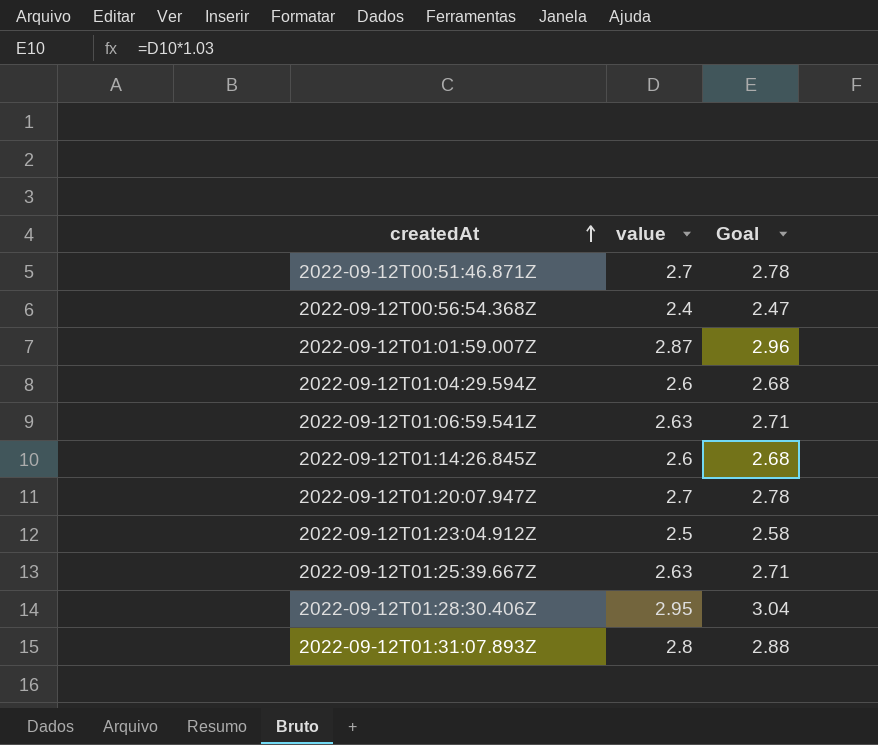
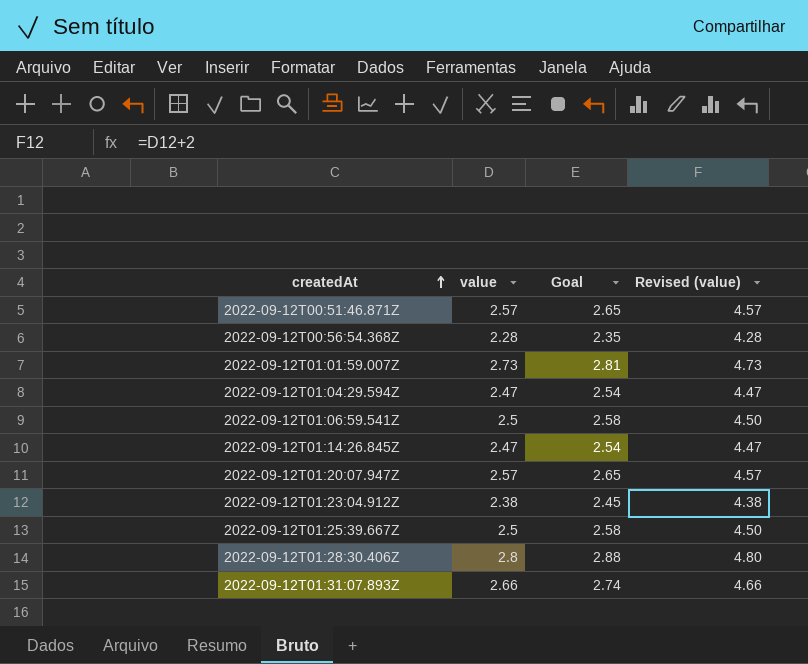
column Revised (value) | formula: none -> [value] + 2
2022-09-12T00:51:46.871Z | value: 2.7 -> 2.57
2022-09-12T00:51:46.871Z | Goal: 2.78 -> 2.65
2022-09-12T00:56:54.368Z | value: 2.4 -> 2.28
2022-09-12T00:56:54.368Z | Goal: 2.47 -> 2.35
2022-09-12T01:01:59.007Z | value: 2.87 -> 2.73
2022-09-12T01:01:59.007Z | Goal: 2.96 -> 2.81
2022-09-12T01:04:29.594Z | value: 2.6 -> 2.47
2022-09-12T01:04:29.594Z | Goal: 2.68 -> 2.54
2022-09-12T01:06:59.541Z | value: 2.63 -> 2.5
2022-09-12T01:06:59.541Z | Goal: 2.71 -> 2.58
2022-09-12T01:14:26.845Z | value: 2.6 -> 2.47
2022-09-12T01:14:26.845Z | Goal: 2.68 -> 2.54
2022-09-12T01:20:07.947Z | value: 2.7 -> 2.57
2022-09-12T01:20:07.947Z | Goal: 2.78 -> 2.65
2022-09-12T01:23:04.912Z | value: 2.5 -> 2.38
2022-09-12T01:23:04.912Z | Goal: 2.58 -> 2.45
2022-09-12T01:25:39.667Z | value: 2.63 -> 2.5
2022-09-12T01:25:39.667Z | Goal: 2.71 -> 2.58
2022-09-12T01:28:30.406Z | value: 2.95 -> 2.8
2022-09-12T01:28:30.406Z | Goal: 3.04 -> 2.88
2022-09-12T01:31:07.893Z | value: 2.8 -> 2.66
2022-09-12T01:31:07.893Z | Goal: 2.88 -> 2.74

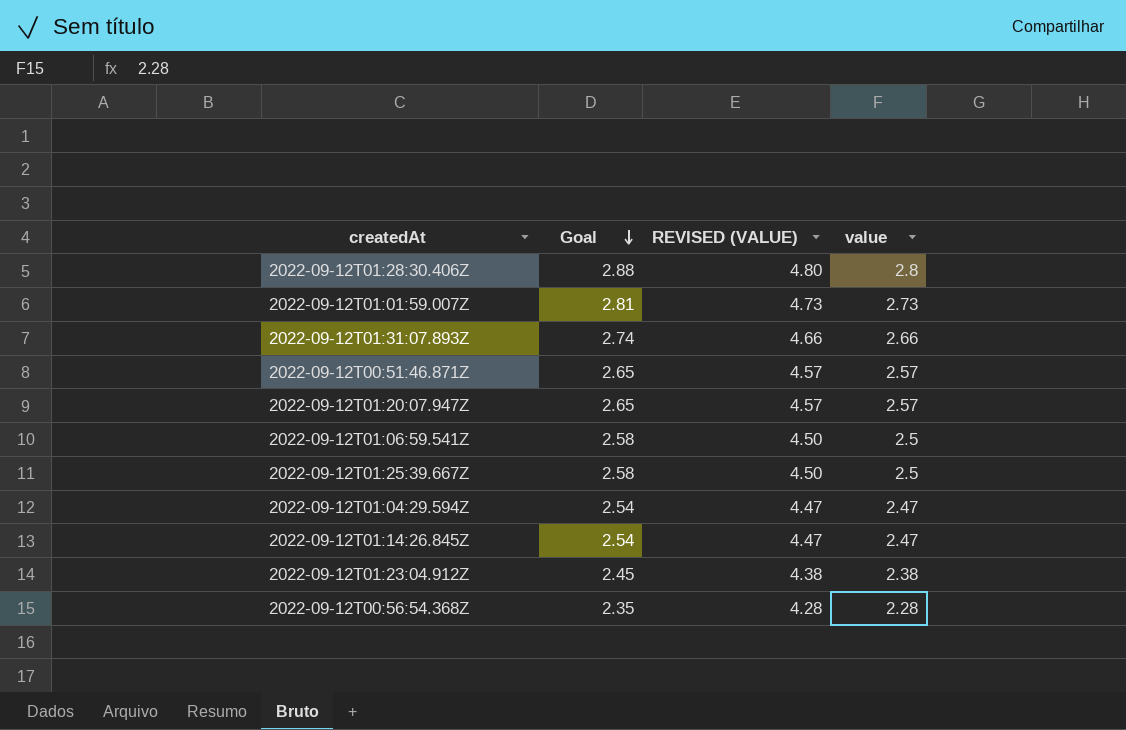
row order: createdAt ascending -> Goal descending
column name: Revised (value) -> REVISED (VALUE)
column value | position: 2 -> 4

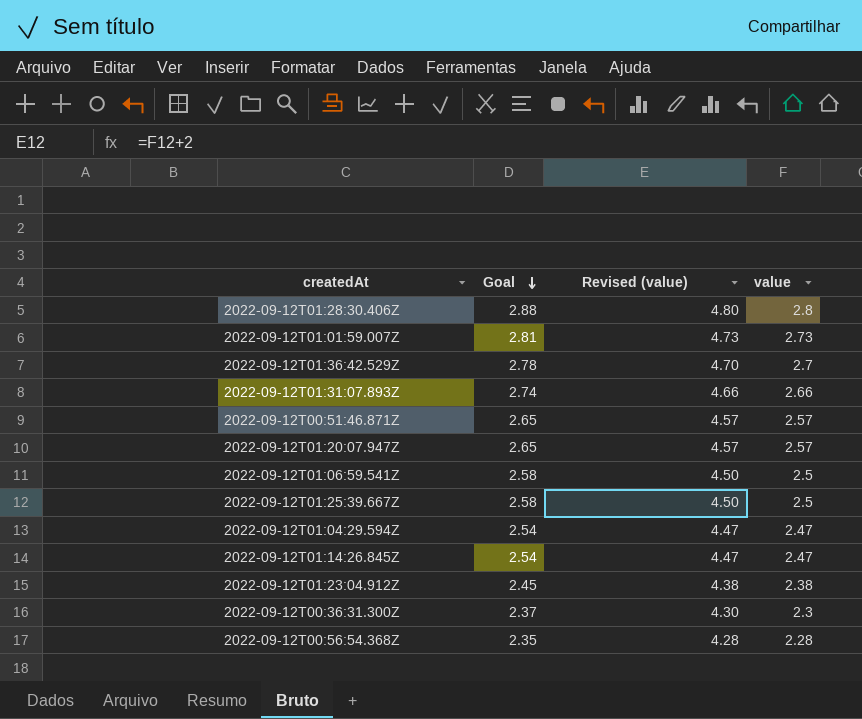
column name: REVISED (VALUE) -> Revised (value)
row 2022-09-12T01:36:42.529Z: none -> 2.78 | 4.70 | 2.7
row 2022-09-12T00:36:31.300Z: none -> 2.37 | 4.30 | 2.3

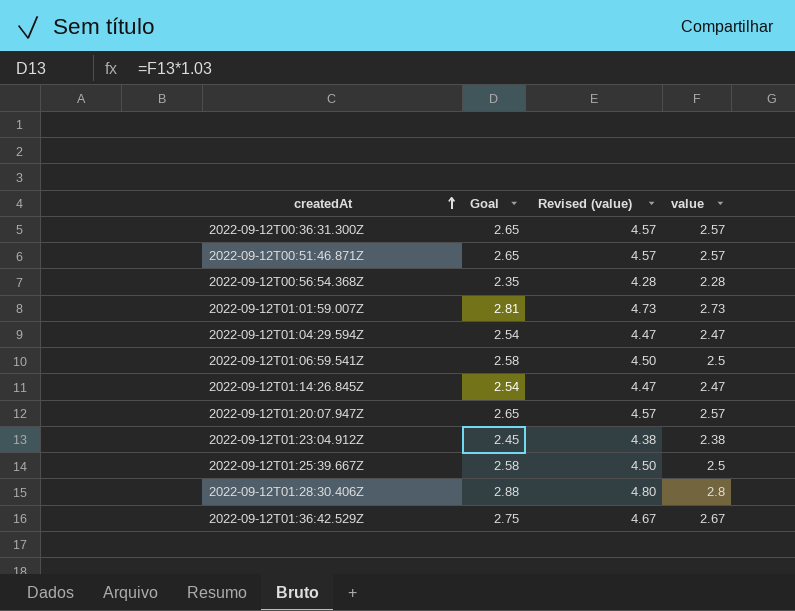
row order: Goal descending -> createdAt ascending
row 2022-09-12T01:31:07.893Z: 2.74 | 4.66 | 2.66 -> none
2022-09-12T00:36:31.300Z | Goal: 2.37 -> 2.65
2022-09-12T00:36:31.300Z | Revised (value): 4.30 -> 4.57
2022-09-12T00:36:31.300Z | value: 2.3 -> 2.57
2022-09-12T01:36:42.529Z | Goal: 2.78 -> 2.75
2022-09-12T01:36:42.529Z | Revised (value): 4.70 -> 4.67
2022-09-12T01:36:42.529Z | value: 2.7 -> 2.67

